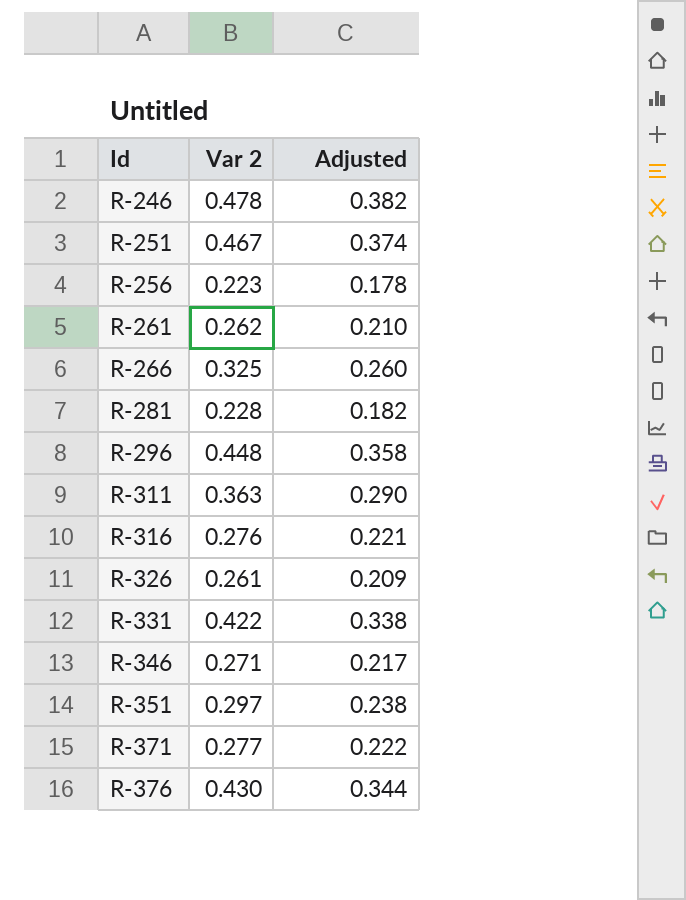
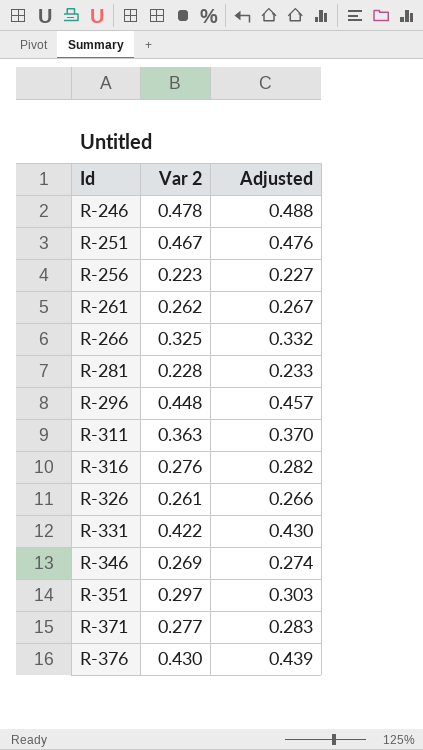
column Adjusted | formula: [Var 2] * 0.8 -> [Var 2] * 1.02
R-346 | Var 2: 0.271 -> 0.269

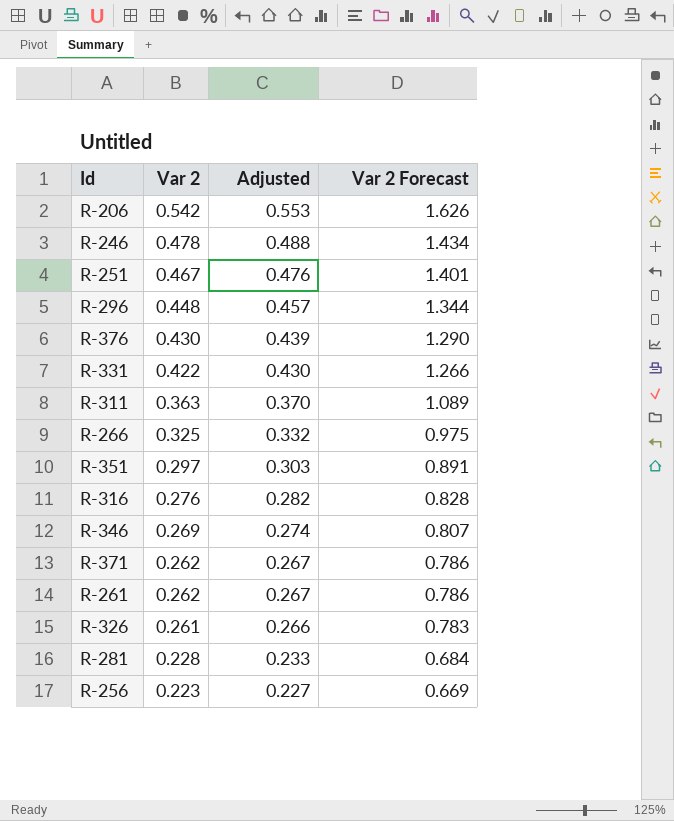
row order: Id ascending -> Var 2 descending
column Var 2 Forecast | formula: none -> [Var 2] * 3
row R-206: none -> 0.542 | 0.553 | 1.626
R-371 | Var 2: 0.277 -> 0.262
R-371 | Adjusted: 0.283 -> 0.267

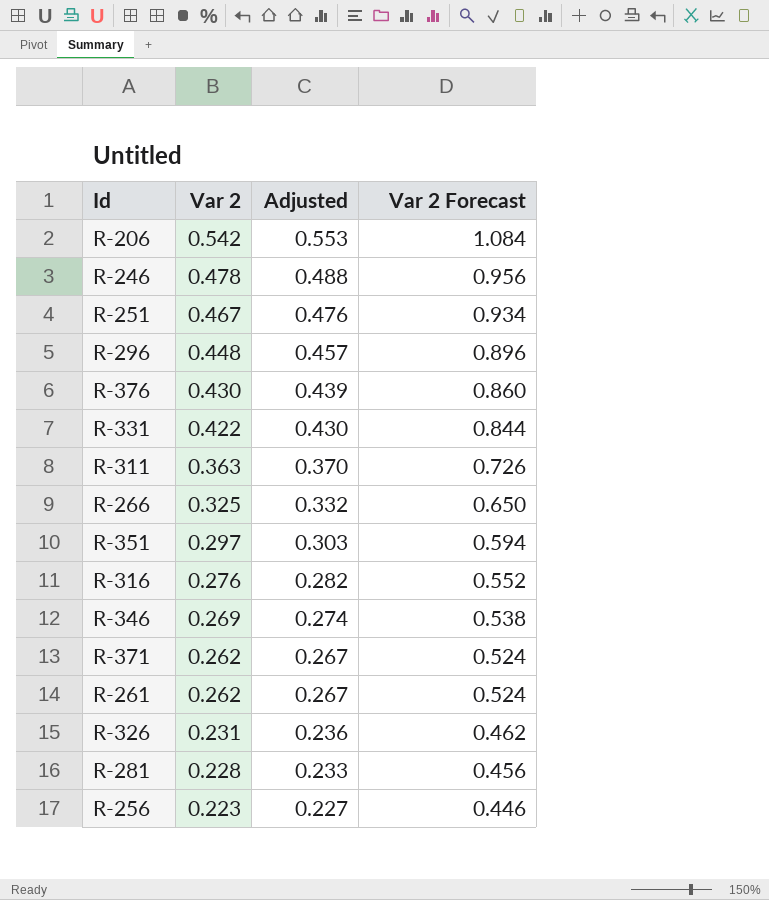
column Var 2 Forecast | formula: [Var 2] * 3 -> [Var 2] * 2
R-326 | Var 2: 0.261 -> 0.231
R-326 | Adjusted: 0.266 -> 0.236

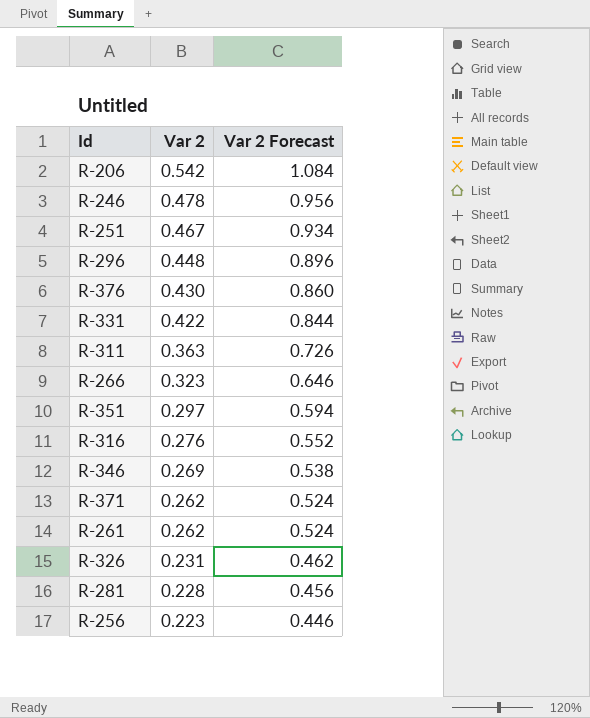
column Adjusted | formula: [Var 2] * 1.02 -> none
R-266 | Var 2: 0.325 -> 0.323
R-266 | Var 2 Forecast: 0.650 -> 0.646

